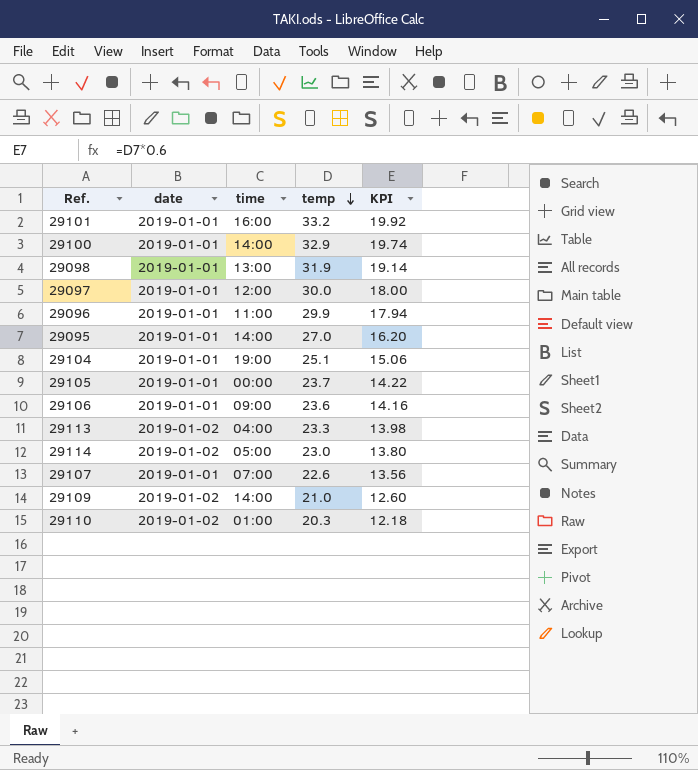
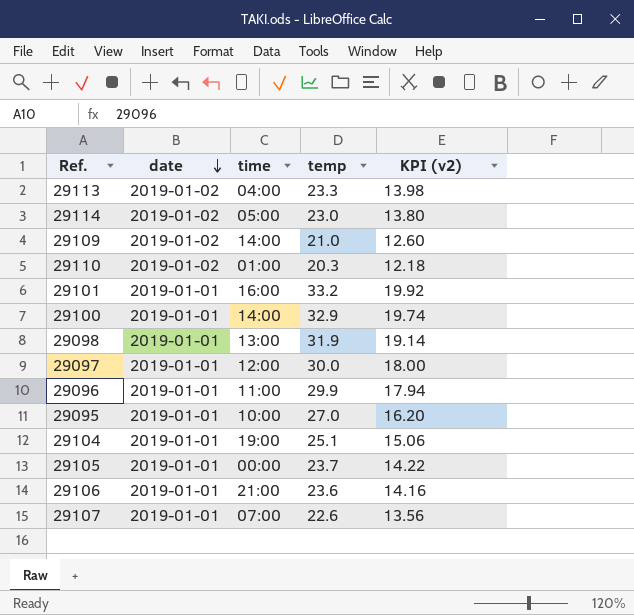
row order: temp descending -> date descending
column name: KPI -> KPI (v2)
29095 | time: 14:00 -> 10:00
29106 | time: 09:00 -> 21:00

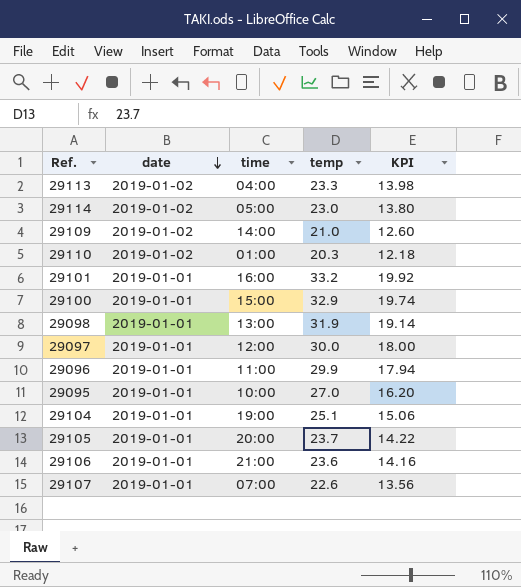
column name: KPI (v2) -> KPI
29100 | time: 14:00 -> 15:00
29105 | time: 00:00 -> 20:00

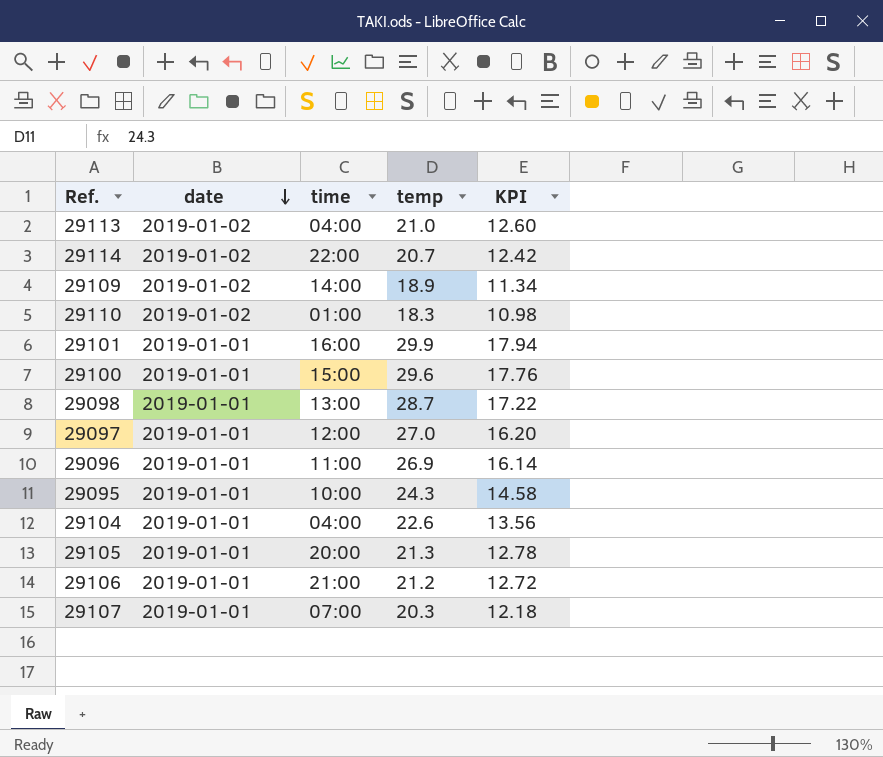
29113 | temp: 23.3 -> 21.0
29113 | KPI: 13.98 -> 12.60
29114 | time: 05:00 -> 22:00
29114 | temp: 23.0 -> 20.7
29114 | KPI: 13.80 -> 12.42
29109 | temp: 21.0 -> 18.9
29109 | KPI: 12.60 -> 11.34
29110 | temp: 20.3 -> 18.3
29110 | KPI: 12.18 -> 10.98
29101 | temp: 33.2 -> 29.9
29101 | KPI: 19.92 -> 17.94
29100 | temp: 32.9 -> 29.6
29100 | KPI: 19.74 -> 17.76
29098 | temp: 31.9 -> 28.7
29098 | KPI: 19.14 -> 17.22
29097 | temp: 30.0 -> 27.0
29097 | KPI: 18.00 -> 16.20
29096 | temp: 29.9 -> 26.9
29096 | KPI: 17.94 -> 16.14
29095 | temp: 27.0 -> 24.3
29095 | KPI: 16.20 -> 14.58
29104 | time: 19:00 -> 04:00
29104 | temp: 25.1 -> 22.6
29104 | KPI: 15.06 -> 13.56
29105 | temp: 23.7 -> 21.3
29105 | KPI: 14.22 -> 12.78
29106 | temp: 23.6 -> 21.2
29106 | KPI: 14.16 -> 12.72
29107 | temp: 22.6 -> 20.3
29107 | KPI: 13.56 -> 12.18

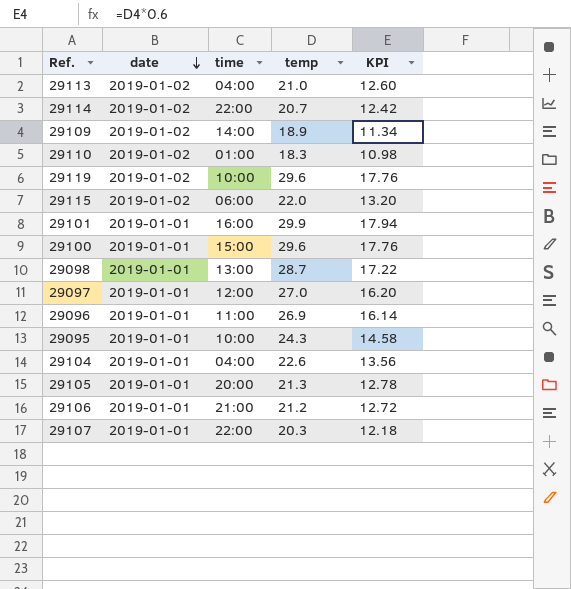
row 29119: none -> 2019-01-02 | 10:00 | 29.6 | 17.76
row 29115: none -> 2019-01-02 | 06:00 | 22.0 | 13.20
29107 | time: 07:00 -> 22:00

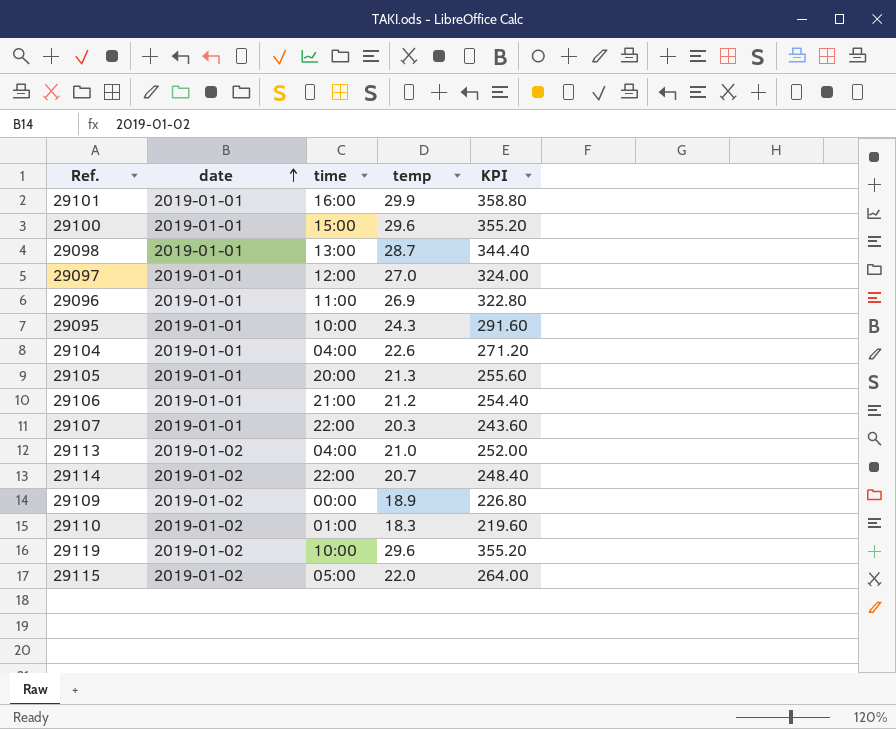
row order: date descending -> date ascending
column KPI | formula: [temp] * 0.6 -> [temp] * 12
29109 | time: 14:00 -> 00:00
29115 | time: 06:00 -> 05:00

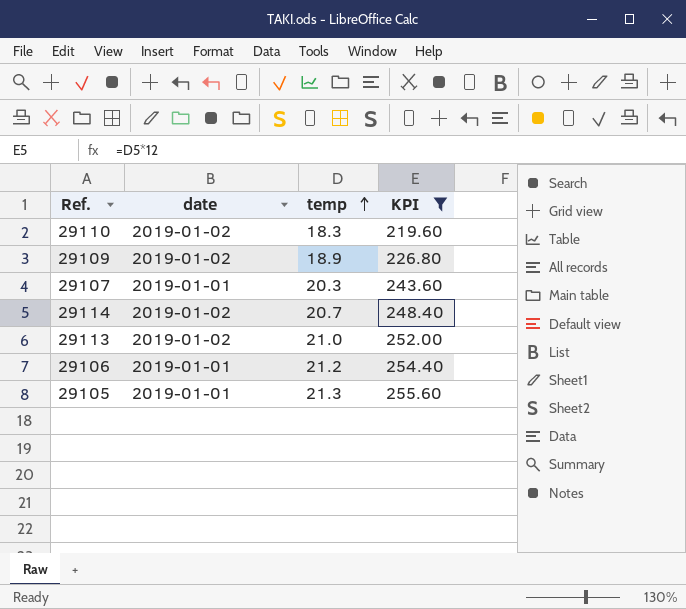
filter: none -> KPI <= 255.60
row order: date ascending -> temp ascending
column time | position: 3 -> none

